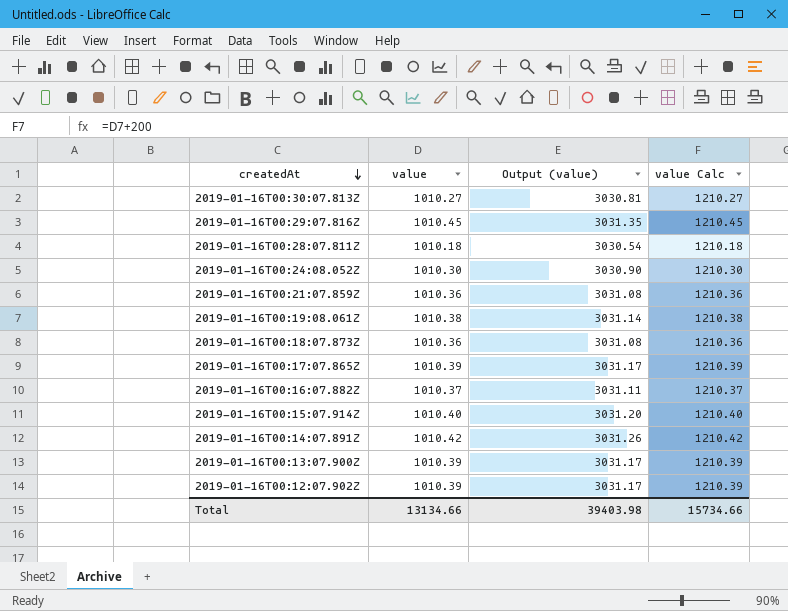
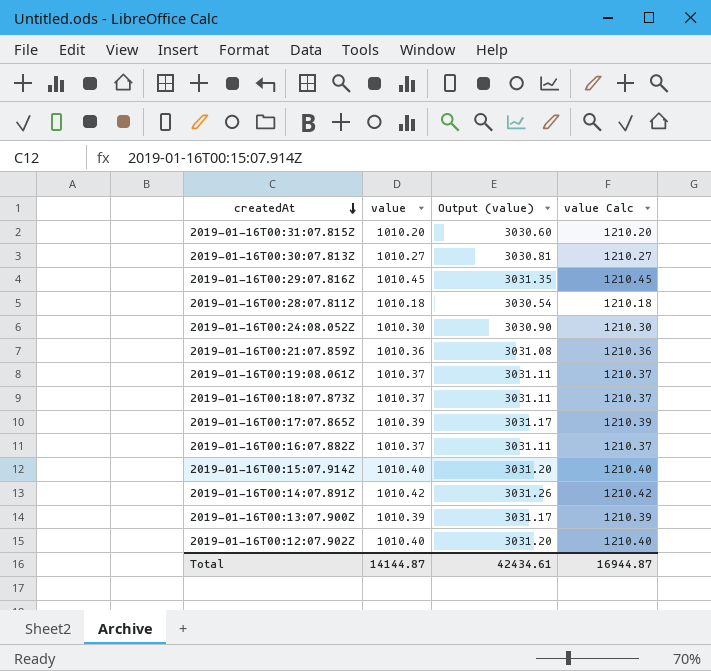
row 2019-01-16T00:31:07.815Z: none -> 1010.20 | 3030.60 | 1210.20
2019-01-16T00:19:08.061Z | value: 1010.38 -> 1010.37
2019-01-16T00:19:08.061Z | Output (value): 3031.14 -> 3031.11
2019-01-16T00:19:08.061Z | value Calc: 1210.38 -> 1210.37
2019-01-16T00:18:07.873Z | value: 1010.36 -> 1010.37
2019-01-16T00:18:07.873Z | Output (value): 3031.08 -> 3031.11
2019-01-16T00:18:07.873Z | value Calc: 1210.36 -> 1210.37
2019-01-16T00:12:07.902Z | value: 1010.39 -> 1010.40
2019-01-16T00:12:07.902Z | Output (value): 3031.17 -> 3031.20
2019-01-16T00:12:07.902Z | value Calc: 1210.39 -> 1210.40
Total | value: 13134.66 -> 14144.87
Total | Output (value): 39403.98 -> 42434.61
Total | value Calc: 15734.66 -> 16944.87

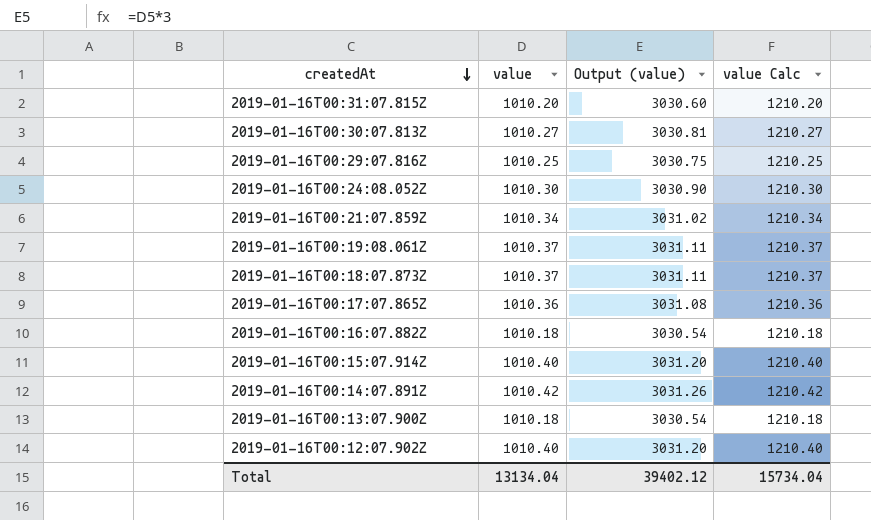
row 2019-01-16T00:28:07.811Z: 1010.18 | 3030.54 | 1210.18 -> none
2019-01-16T00:29:07.816Z | value: 1010.45 -> 1010.25
2019-01-16T00:29:07.816Z | Output (value): 3031.35 -> 3030.75
2019-01-16T00:29:07.816Z | value Calc: 1210.45 -> 1210.25
2019-01-16T00:21:07.859Z | value: 1010.36 -> 1010.34
2019-01-16T00:21:07.859Z | Output (value): 3031.08 -> 3031.02
2019-01-16T00:21:07.859Z | value Calc: 1210.36 -> 1210.34
2019-01-16T00:17:07.865Z | value: 1010.39 -> 1010.36
2019-01-16T00:17:07.865Z | Output (value): 3031.17 -> 3031.08
2019-01-16T00:17:07.865Z | value Calc: 1210.39 -> 1210.36
2019-01-16T00:16:07.882Z | value: 1010.37 -> 1010.18
2019-01-16T00:16:07.882Z | Output (value): 3031.11 -> 3030.54
2019-01-16T00:16:07.882Z | value Calc: 1210.37 -> 1210.18
2019-01-16T00:13:07.900Z | value: 1010.39 -> 1010.18
2019-01-16T00:13:07.900Z | Output (value): 3031.17 -> 3030.54
2019-01-16T00:13:07.900Z | value Calc: 1210.39 -> 1210.18
Total | value: 14144.87 -> 13134.04
Total | Output (value): 42434.61 -> 39402.12
Total | value Calc: 16944.87 -> 15734.04

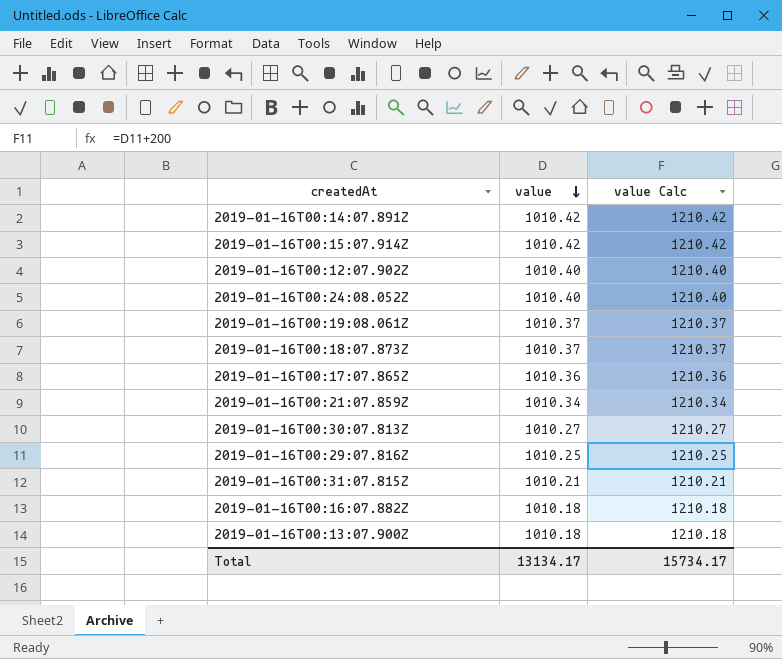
row order: createdAt descending -> value descending
column Output (value) | formula: [value] * 3 -> none
2019-01-16T00:15:07.914Z | value: 1010.40 -> 1010.42
2019-01-16T00:15:07.914Z | value Calc: 1210.40 -> 1210.42
2019-01-16T00:24:08.052Z | value: 1010.30 -> 1010.40
2019-01-16T00:24:08.052Z | value Calc: 1210.30 -> 1210.40
2019-01-16T00:31:07.815Z | value: 1010.20 -> 1010.21
2019-01-16T00:31:07.815Z | value Calc: 1210.20 -> 1210.21
Total | value: 13134.04 -> 13134.17
Total | value Calc: 15734.04 -> 15734.17

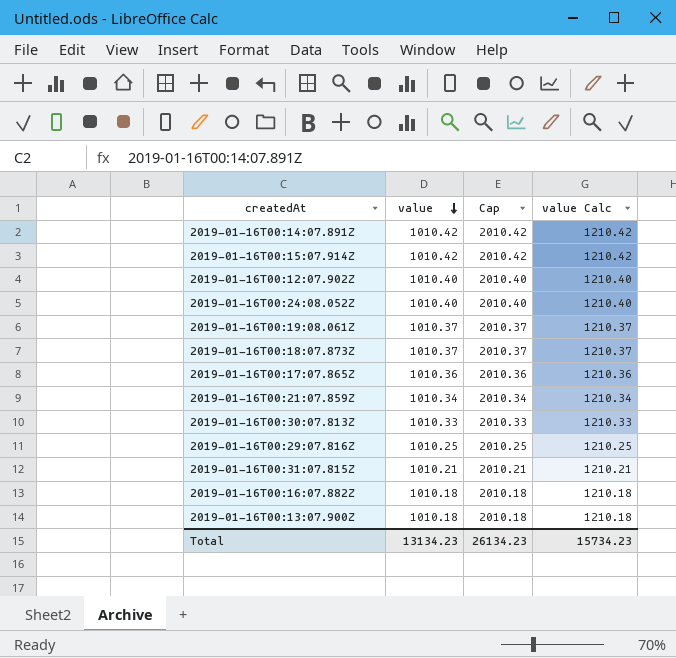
column Cap | formula: none -> [value] + 1000
2019-01-16T00:30:07.813Z | value: 1010.27 -> 1010.33
2019-01-16T00:30:07.813Z | value Calc: 1210.27 -> 1210.33
Total | value: 13134.17 -> 13134.23
Total | value Calc: 15734.17 -> 15734.23

